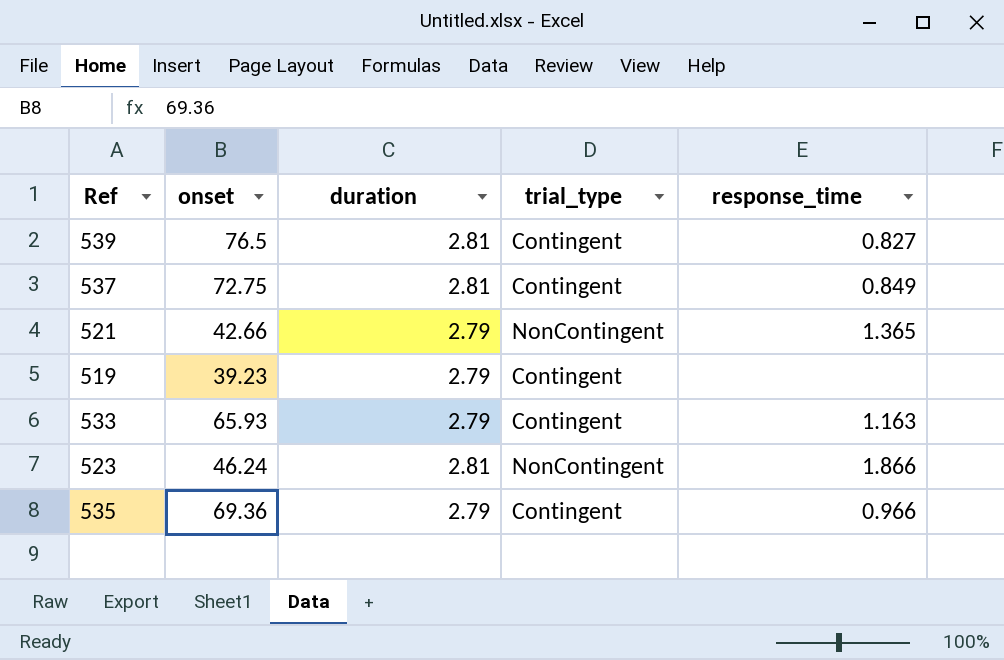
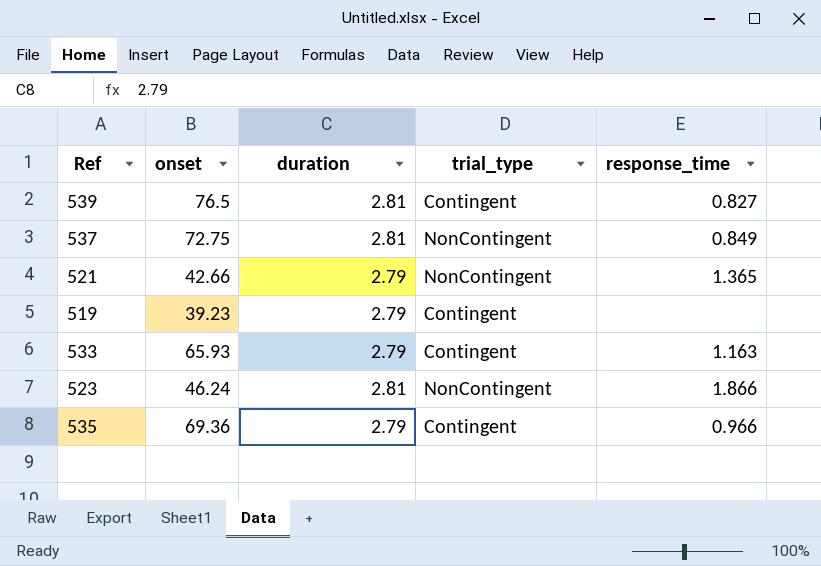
537 | trial_type: Contingent -> NonContingent

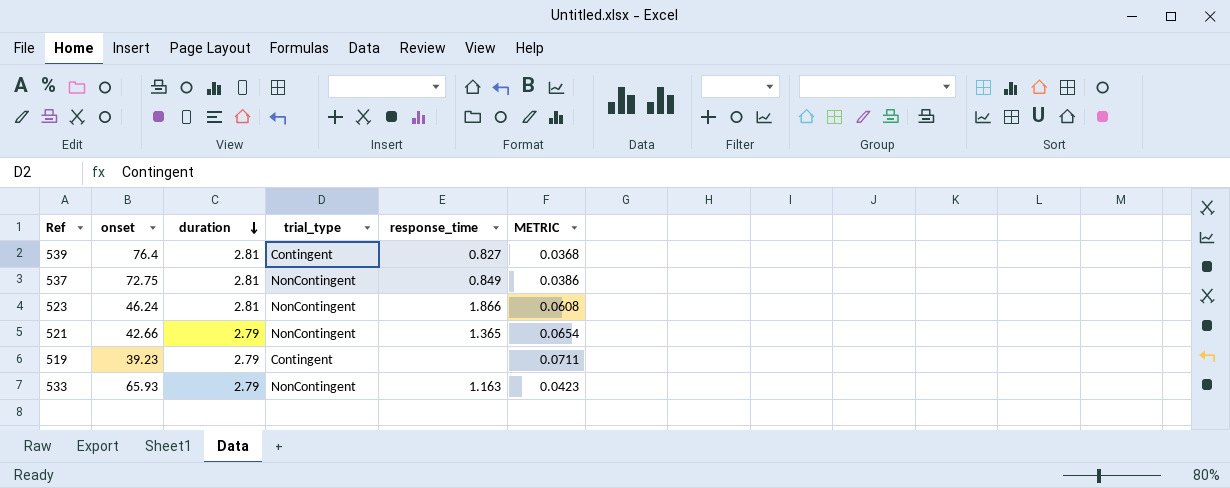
row order: none -> duration descending
column METRIC | formula: none -> [duration] / [onset]
row 535: 69.36 | 2.79 | Contingent | 0.966 -> none
539 | onset: 76.5 -> 76.4
533 | trial_type: Contingent -> NonContingent

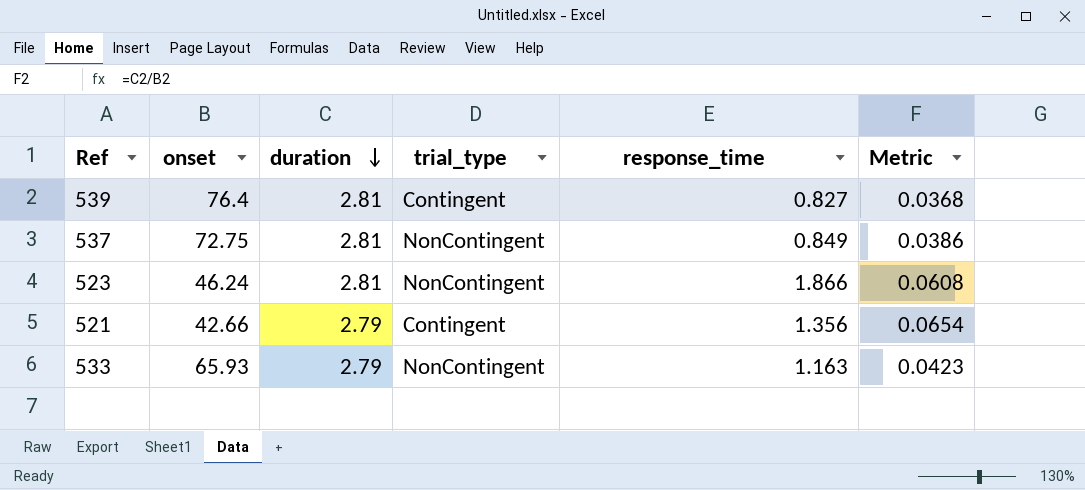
column name: METRIC -> Metric
row 519: 39.23 | 2.79 | Contingent | none | 0.0711 -> none
521 | trial_type: NonContingent -> Contingent
521 | response_time: 1.365 -> 1.356

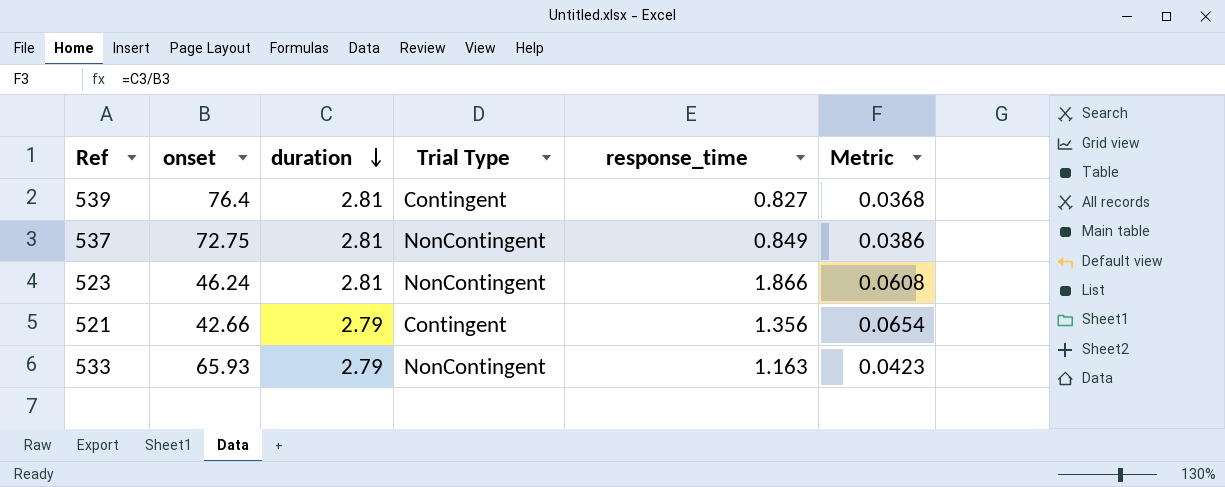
column name: trial_type -> Trial Type

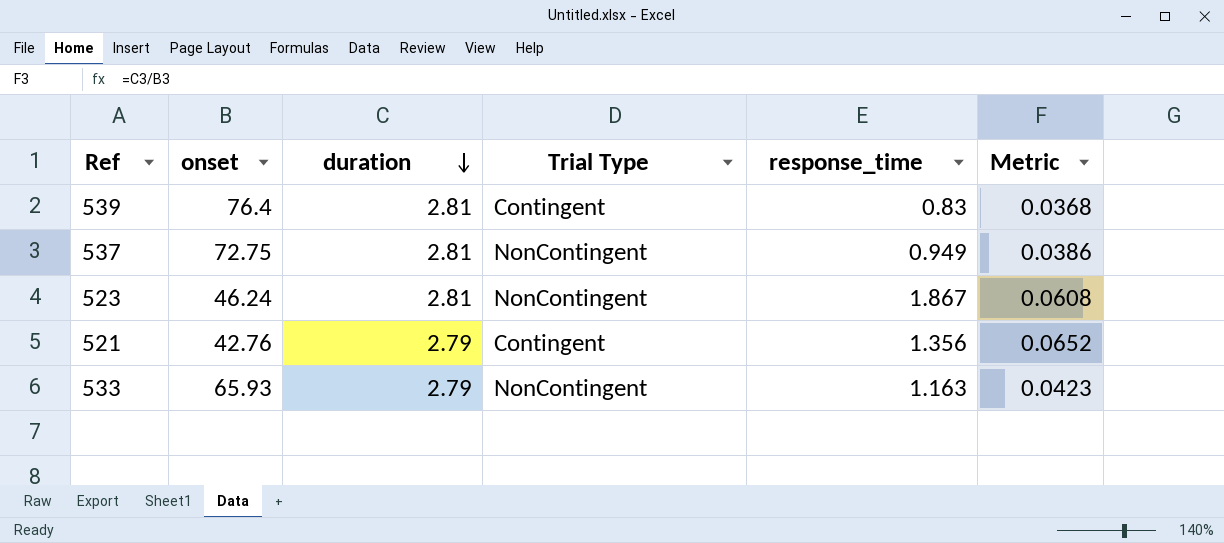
539 | response_time: 0.827 -> 0.83
537 | response_time: 0.849 -> 0.949
523 | response_time: 1.866 -> 1.867
521 | onset: 42.66 -> 42.76
521 | Metric: 0.0654 -> 0.0652

